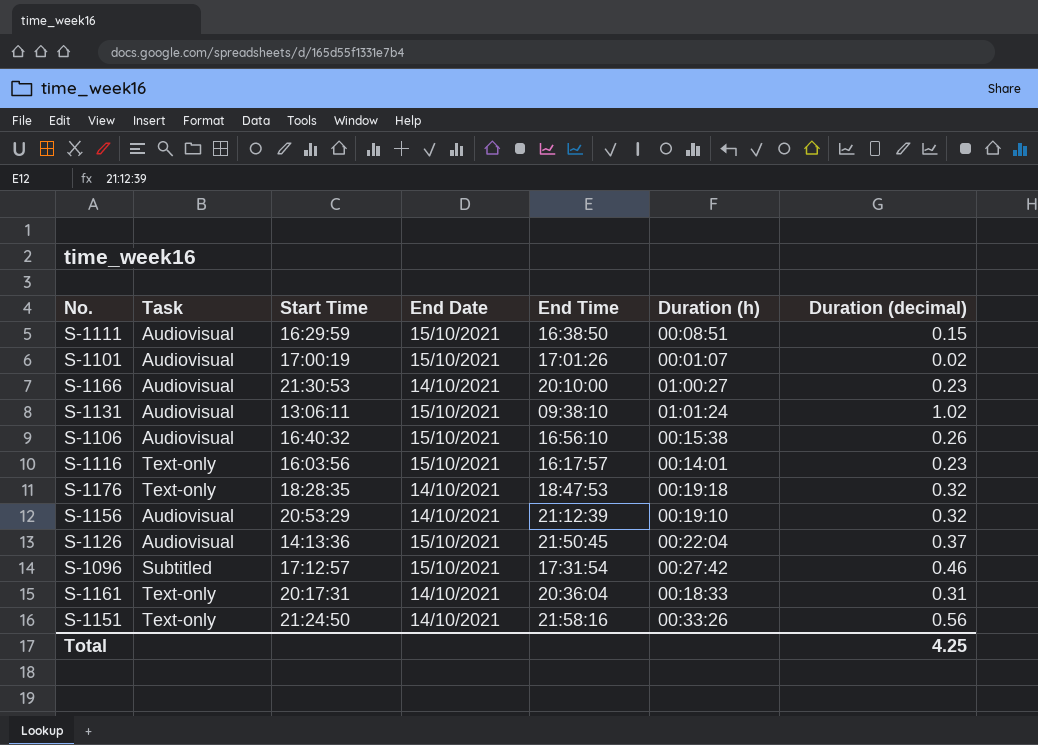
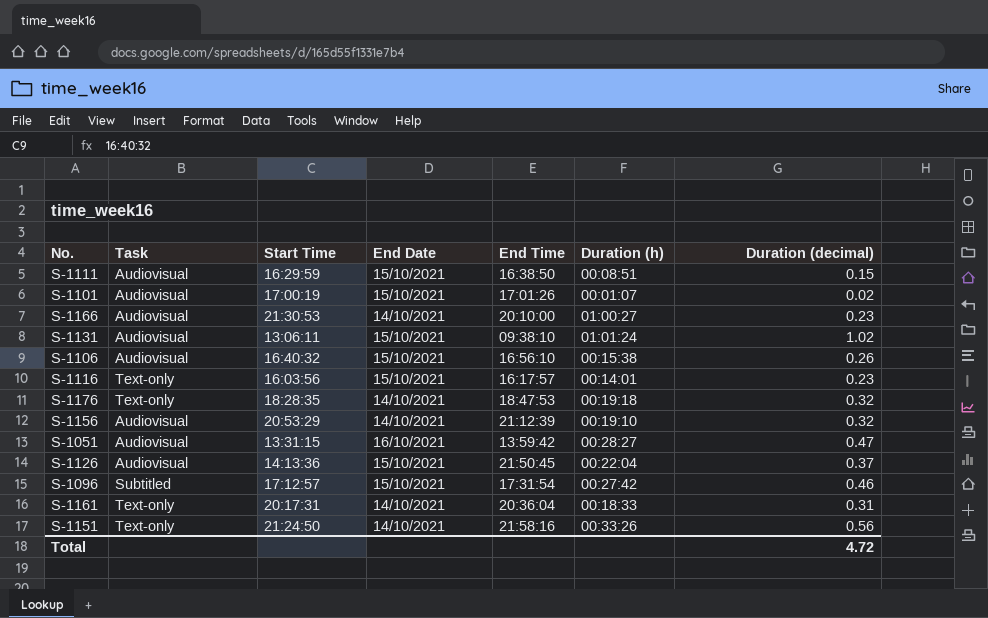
row S-1051: none -> Audiovisual | 13:31:15 | 16/10/2021 | 13:59:42 | 00:28:27 | 0.47
Total | Duration (decimal): 4.25 -> 4.72

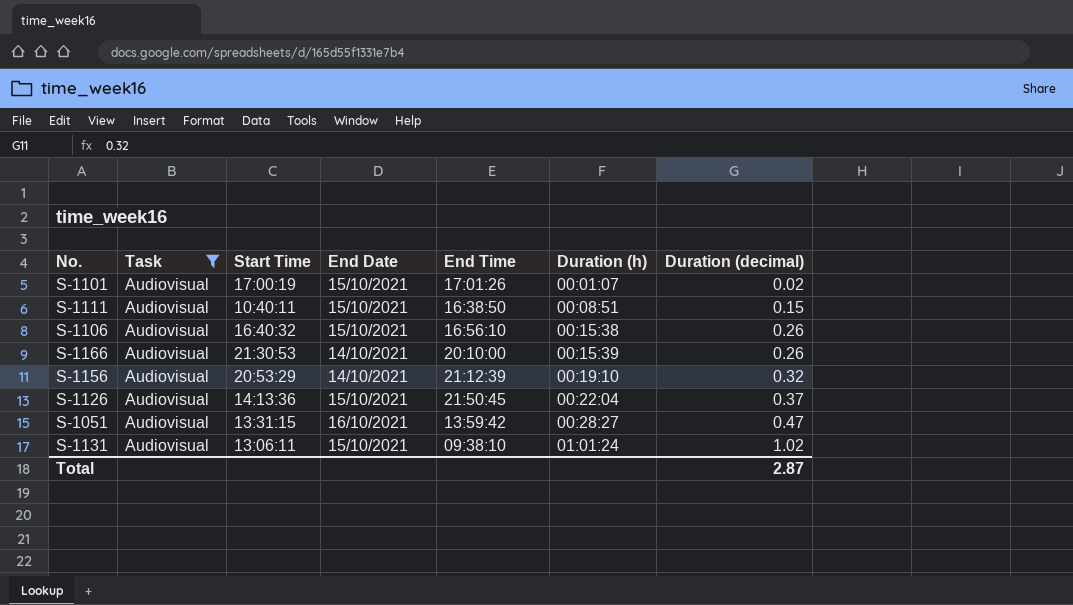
filter: none -> Task = Audiovisual
row order: none -> Duration (h) ascending
S-1111 | Start Time: 16:29:59 -> 10:40:11
S-1166 | Duration (h): 01:00:27 -> 00:15:39
S-1166 | Duration (decimal): 0.23 -> 0.26
Total | Duration (decimal): 4.72 -> 2.87

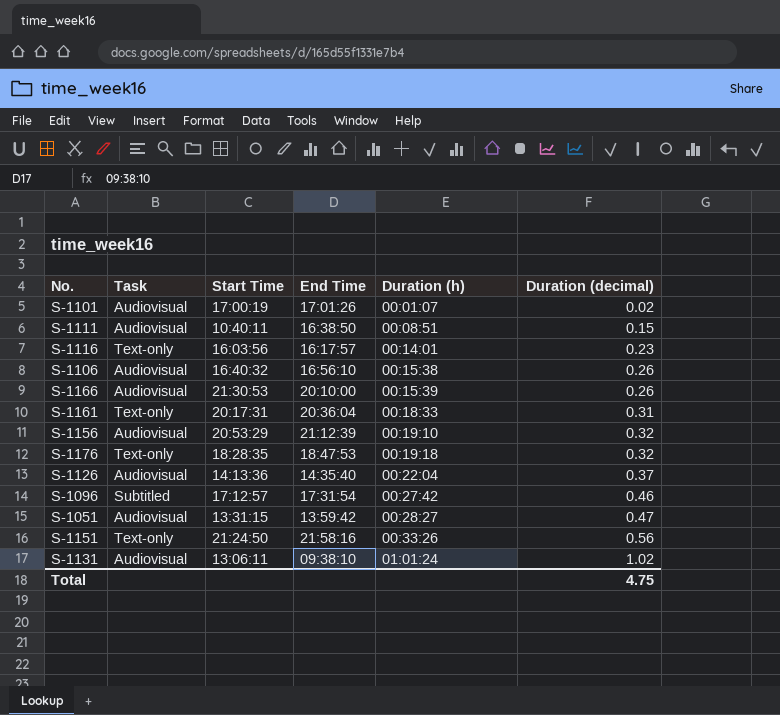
filter: Task = Audiovisual -> none
column End Date | position: 4 -> none
S-1126 | End Time: 21:50:45 -> 14:35:40
Total | Duration (decimal): 2.87 -> 4.75

